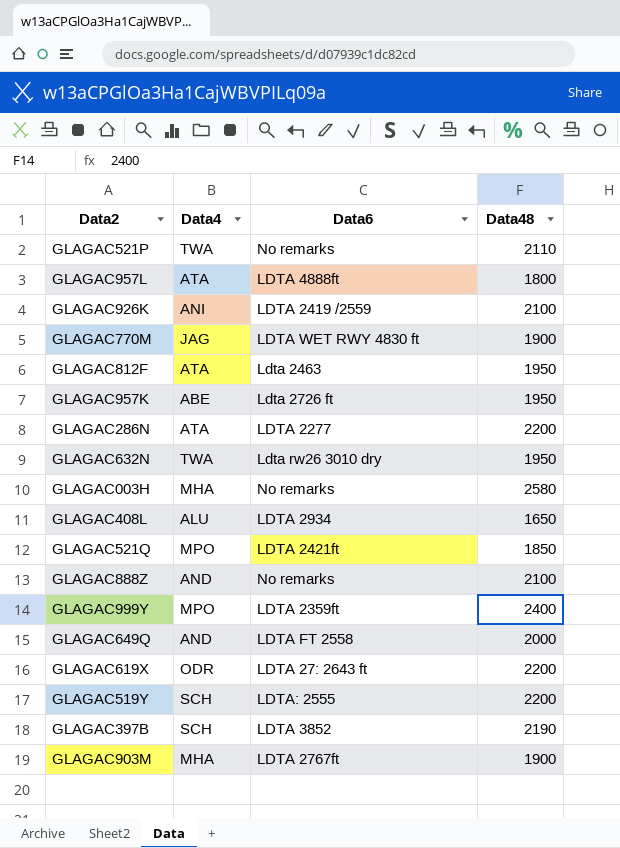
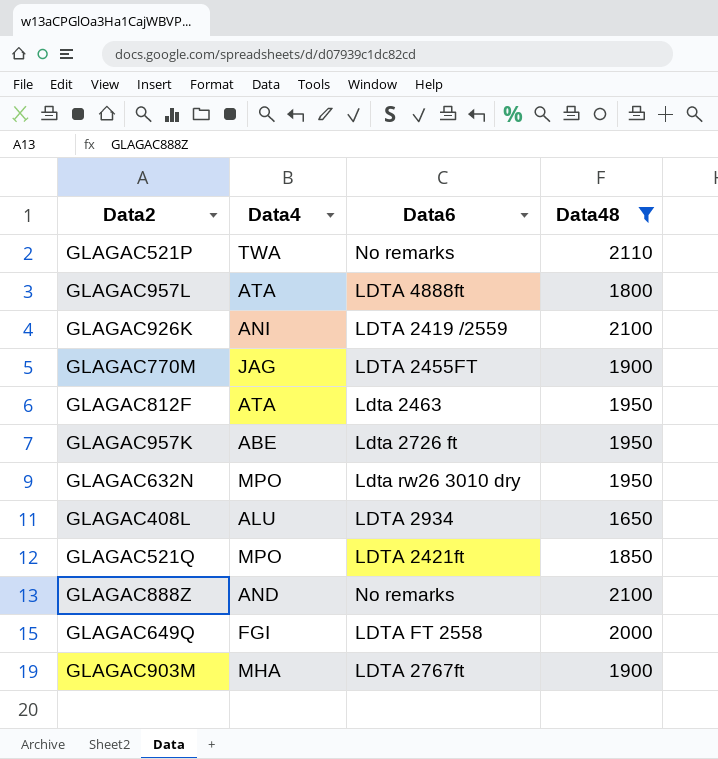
filter: none -> Data48 <= 2110
GLAGAC770M | Data6: LDTA WET RWY 4830 ft -> LDTA 2455FT
GLAGAC632N | Data4: TWA -> MPO
GLAGAC649Q | Data4: AND -> FGI

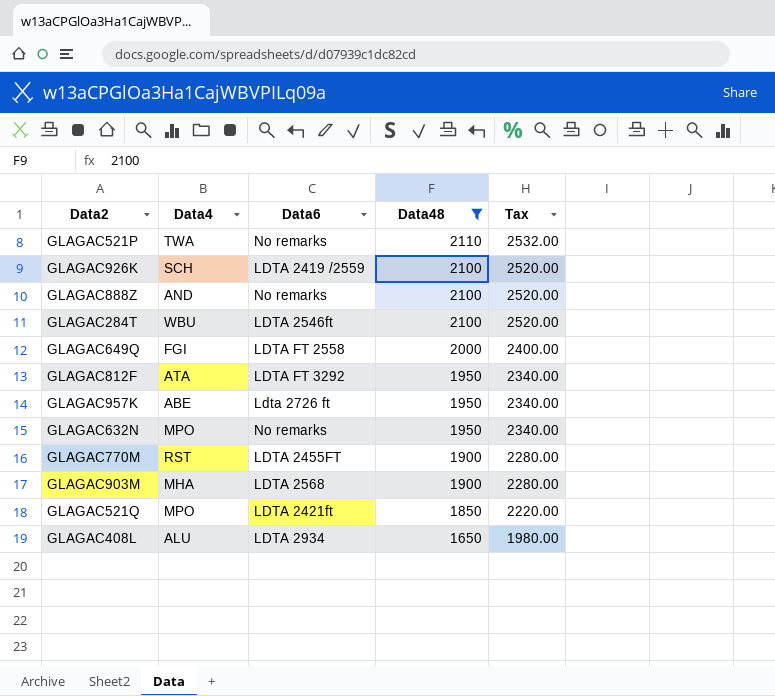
row order: none -> Data48 descending
column Tax | formula: none -> [Data48] * 1.2
row GLAGAC957L: ATA | LDTA 4888ft | 1800 -> none
GLAGAC926K | Data4: ANI -> SCH
row GLAGAC284T: none -> WBU | LDTA 2546ft | 2100 | 2520.00
GLAGAC812F | Data6: Ldta 2463 -> LDTA FT 3292
GLAGAC632N | Data6: Ldta rw26 3010 dry -> No remarks
GLAGAC770M | Data4: JAG -> RST
GLAGAC903M | Data6: LDTA 2767ft -> LDTA 2568

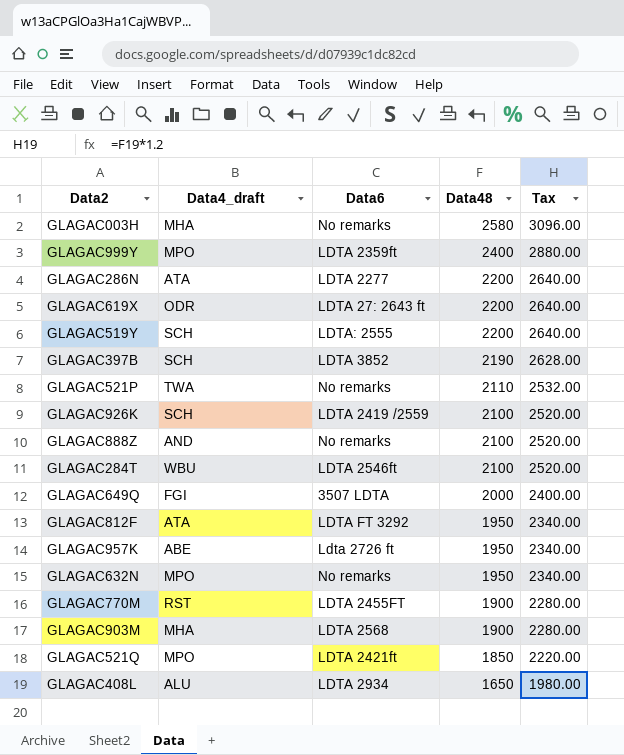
filter: Data48 <= 2110 -> none
column name: Data4 -> Data4_draft
GLAGAC649Q | Data6: LDTA FT 2558 -> 3507 LDTA

